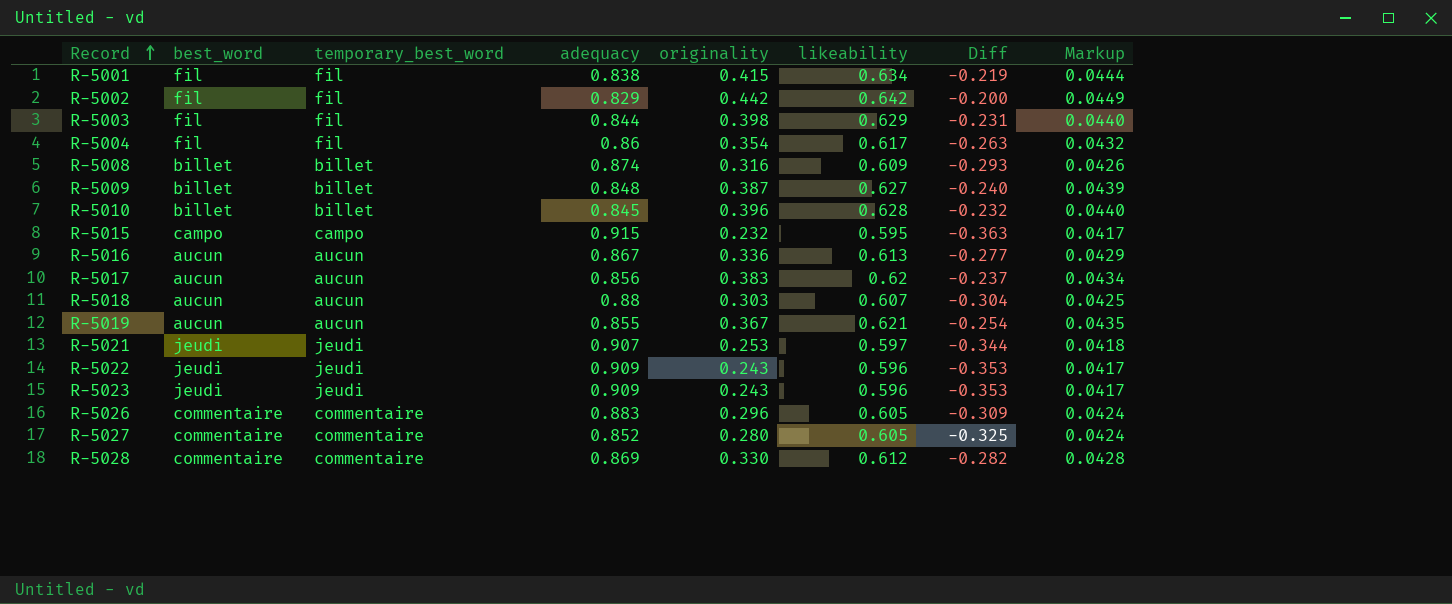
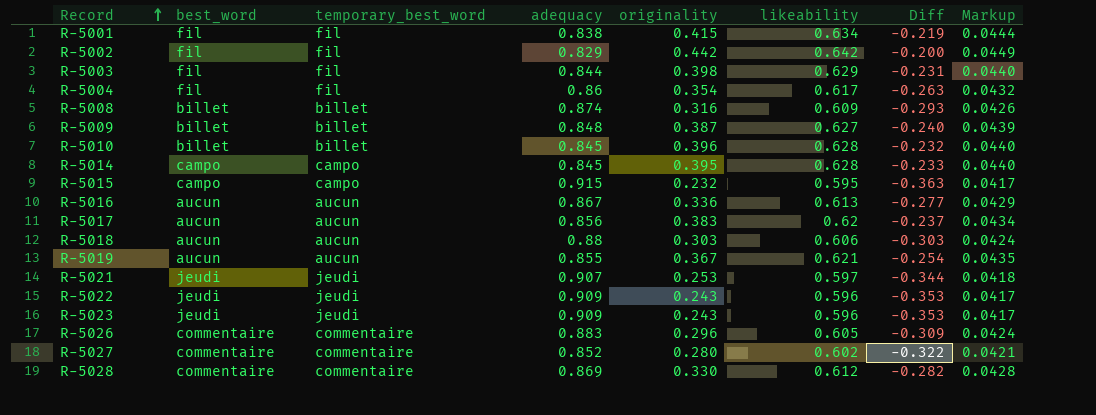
row R-5014: none -> campo | campo | 0.845 | 0.395 | 0.628 | -0.233 | 0.0440
R-5018 | likeability: 0.607 -> 0.606
R-5018 | Diff: -0.304 -> -0.303
R-5018 | Markup: 0.0425 -> 0.0424
R-5027 | likeability: 0.605 -> 0.602
R-5027 | Diff: -0.325 -> -0.322
R-5027 | Markup: 0.0424 -> 0.0421

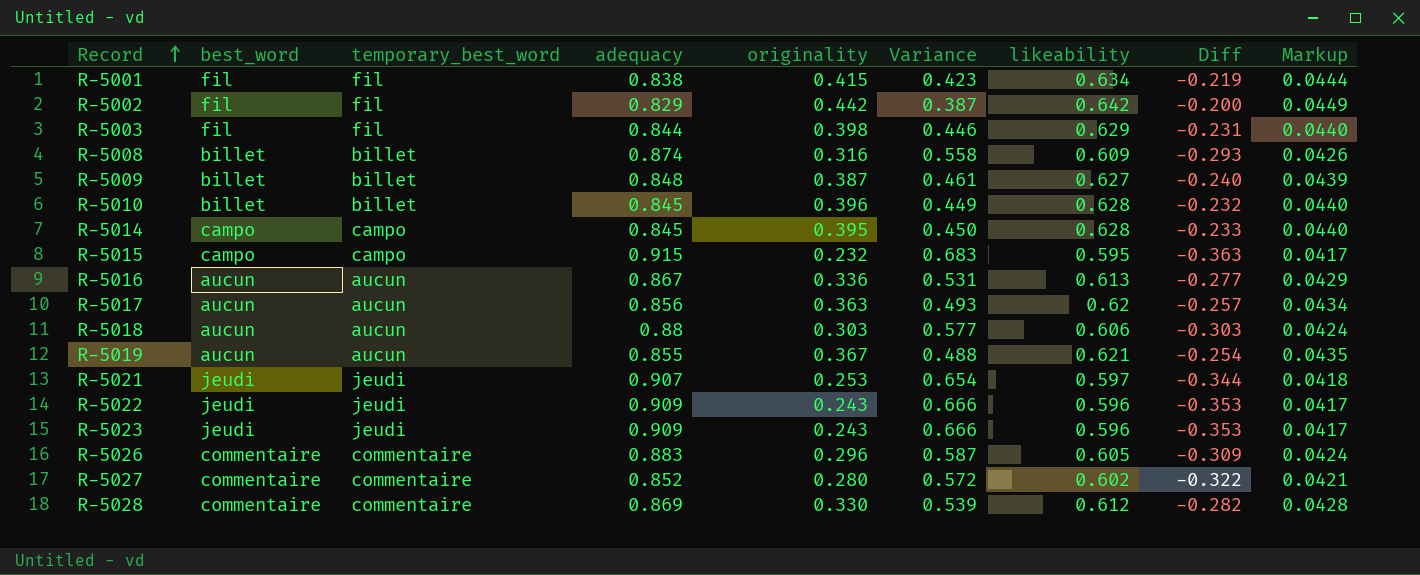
column Variance | formula: none -> [adequacy] - [originality]
row R-5004: fil | fil | 0.86 | 0.354 | 0.617 | -0.263 | 0.0432 -> none
R-5017 | originality: 0.383 -> 0.363
R-5017 | Diff: -0.237 -> -0.257

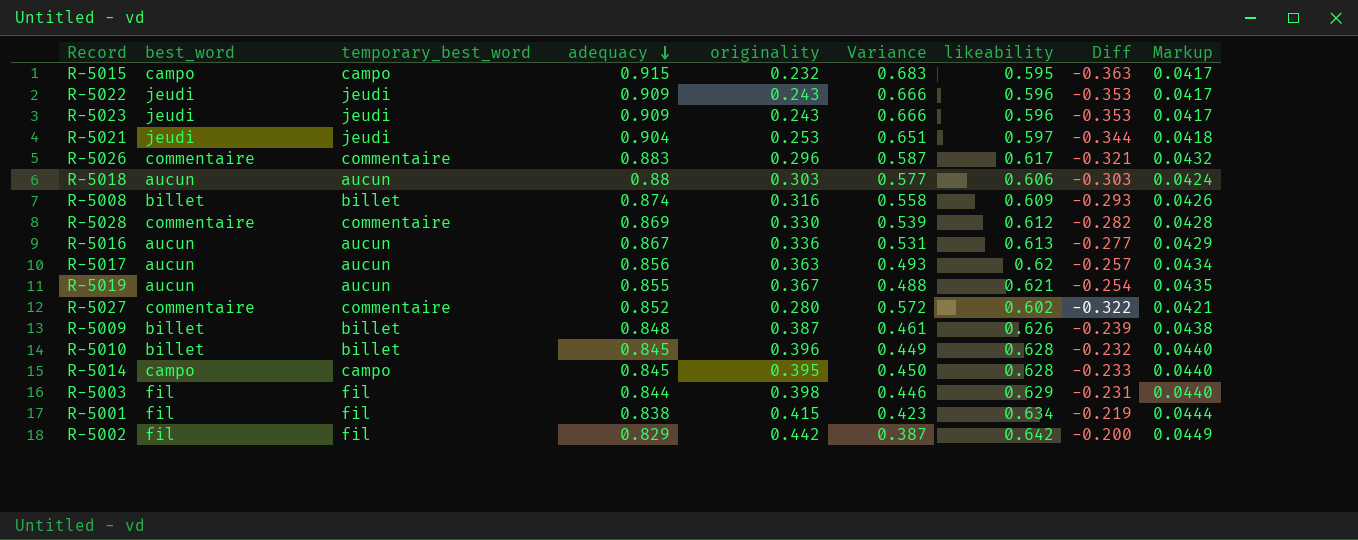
row order: Record ascending -> adequacy descending
R-5021 | adequacy: 0.907 -> 0.904
R-5021 | Variance: 0.654 -> 0.651
R-5026 | likeability: 0.605 -> 0.617
R-5026 | Diff: -0.309 -> -0.321
R-5026 | Markup: 0.0424 -> 0.0432
R-5009 | likeability: 0.627 -> 0.626
R-5009 | Diff: -0.240 -> -0.239
R-5009 | Markup: 0.0439 -> 0.0438

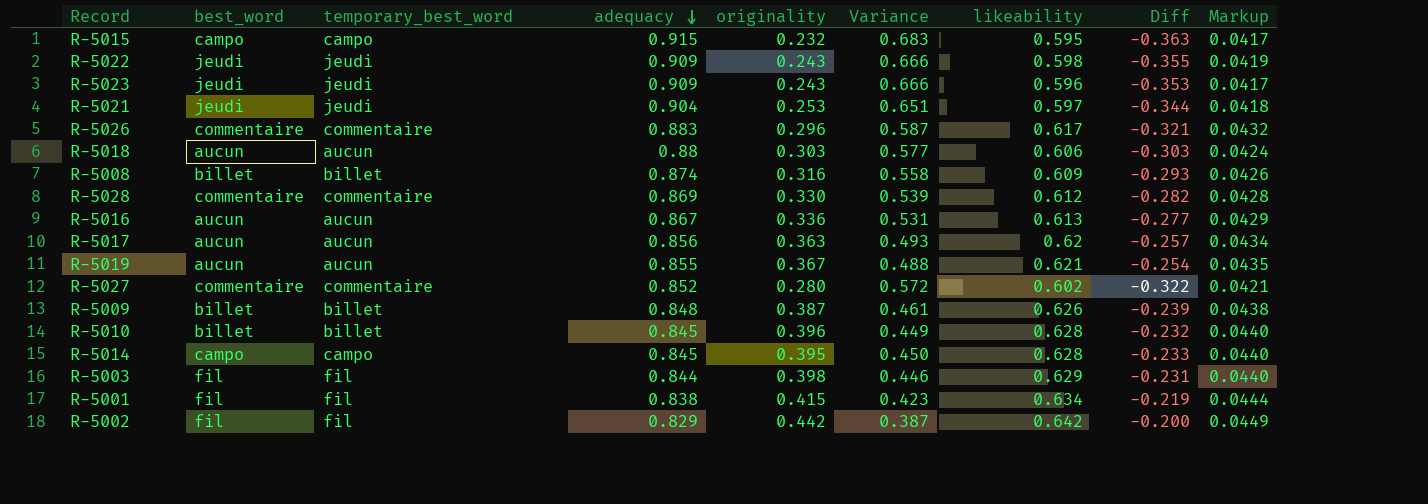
R-5022 | likeability: 0.596 -> 0.598
R-5022 | Diff: -0.353 -> -0.355
R-5022 | Markup: 0.0417 -> 0.0419

